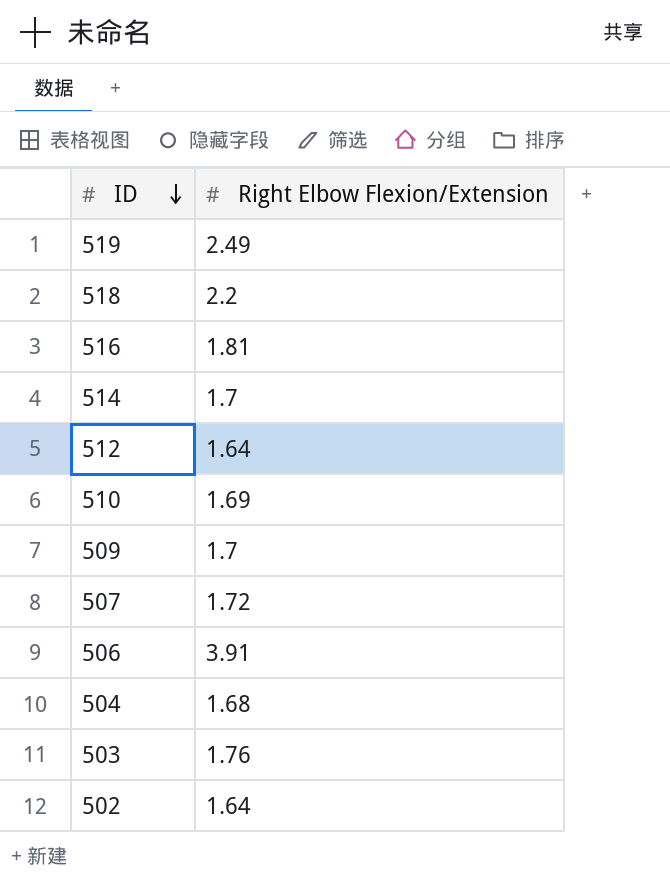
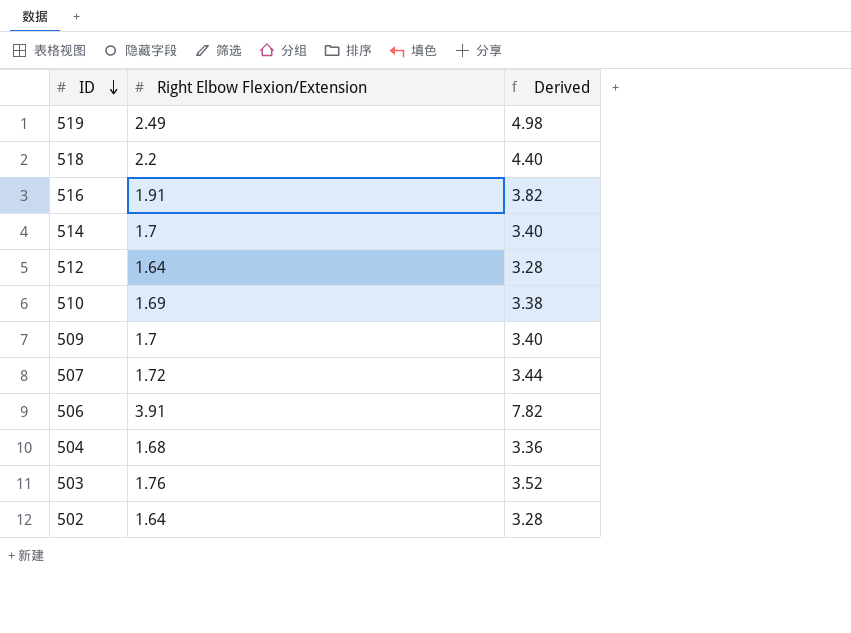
column Derived | formula: none -> [Right Elbow Flexion/Extension] * 2
516 | Right Elbow Flexion/Extension: 1.81 -> 1.91

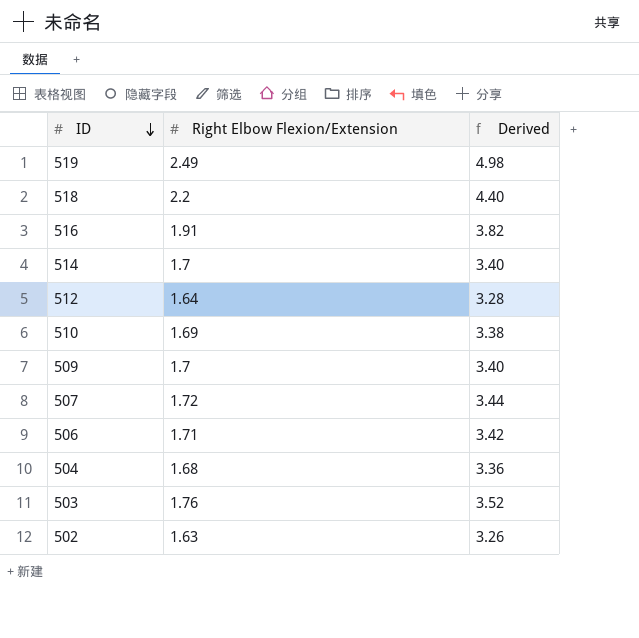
506 | Right Elbow Flexion/Extension: 3.91 -> 1.71
506 | Derived: 7.82 -> 3.42
502 | Right Elbow Flexion/Extension: 1.64 -> 1.63
502 | Derived: 3.28 -> 3.26

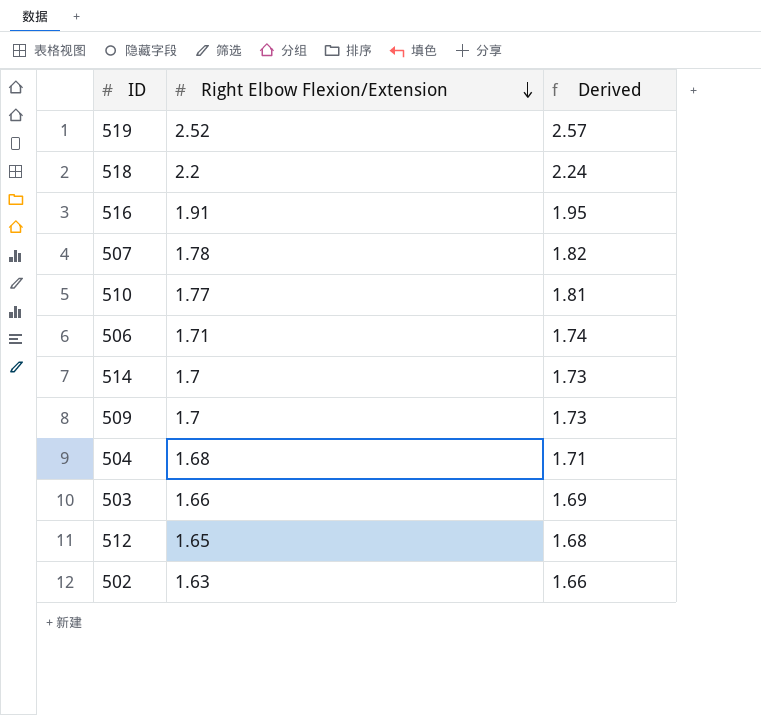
row order: ID descending -> Right Elbow Flexion/Extension descending
column Derived | formula: [Right Elbow Flexion/Extension] * 2 -> [Right Elbow Flexion/Extension] * 1.02
519 | Right Elbow Flexion/Extension: 2.49 -> 2.52
507 | Right Elbow Flexion/Extension: 1.72 -> 1.78
510 | Right Elbow Flexion/Extension: 1.69 -> 1.77
503 | Right Elbow Flexion/Extension: 1.76 -> 1.66
512 | Right Elbow Flexion/Extension: 1.64 -> 1.65

